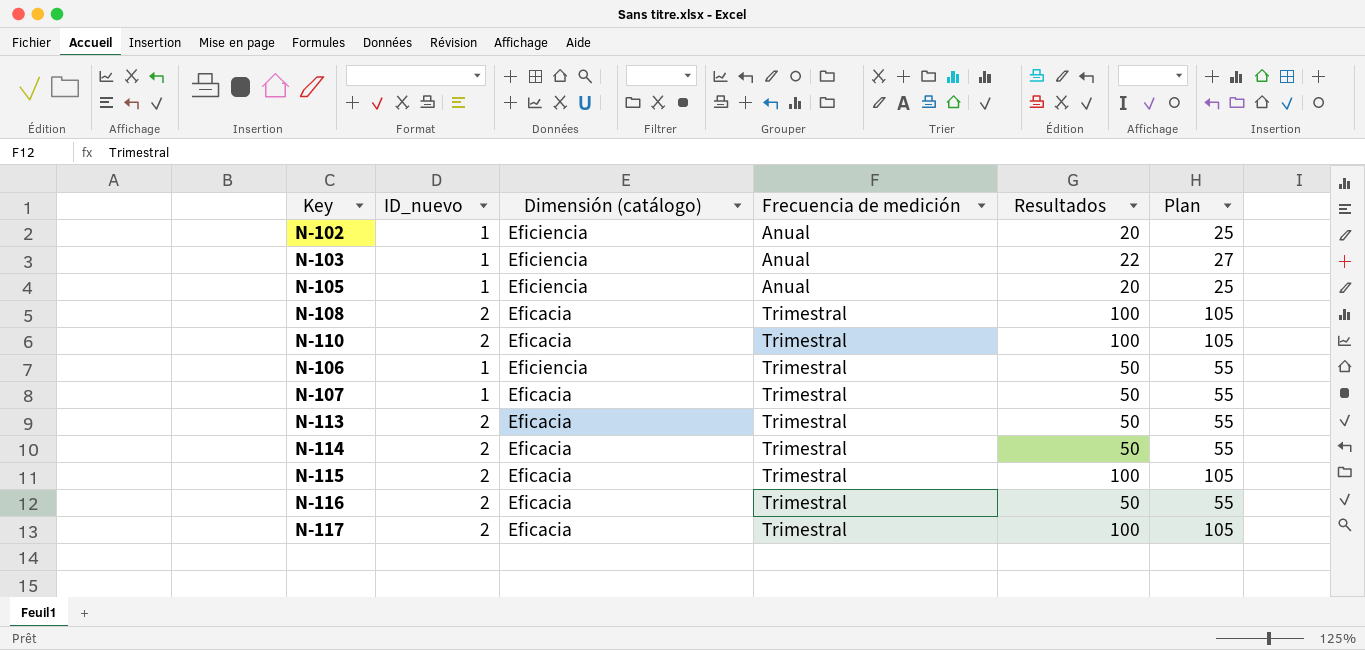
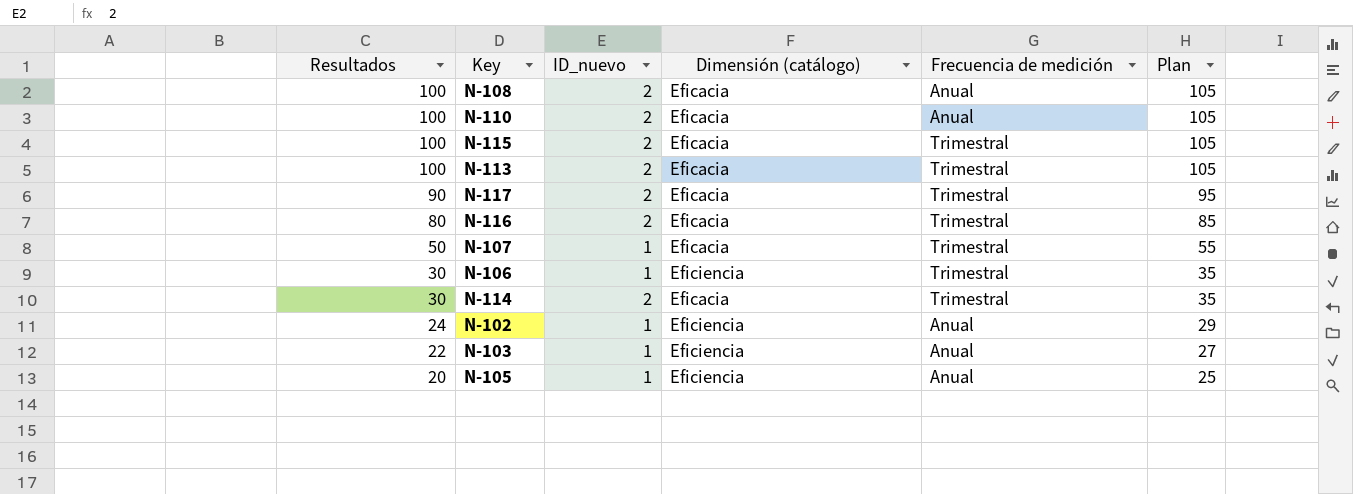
row order: Frecuencia de medición ascending -> Resultados descending
column Resultados | position: 5 -> 1
N-108 | Frecuencia de medición: Trimestral -> Anual
N-110 | Frecuencia de medición: Trimestral -> Anual
N-113 | Resultados: 50 -> 100
N-113 | Plan: 55 -> 105
N-117 | Resultados: 100 -> 90
N-117 | Plan: 105 -> 95
N-116 | Resultados: 50 -> 80
N-116 | Plan: 55 -> 85
N-106 | Resultados: 50 -> 30
N-106 | Plan: 55 -> 35
N-114 | Resultados: 50 -> 30
N-114 | Plan: 55 -> 35
N-102 | Resultados: 20 -> 24
N-102 | Plan: 25 -> 29

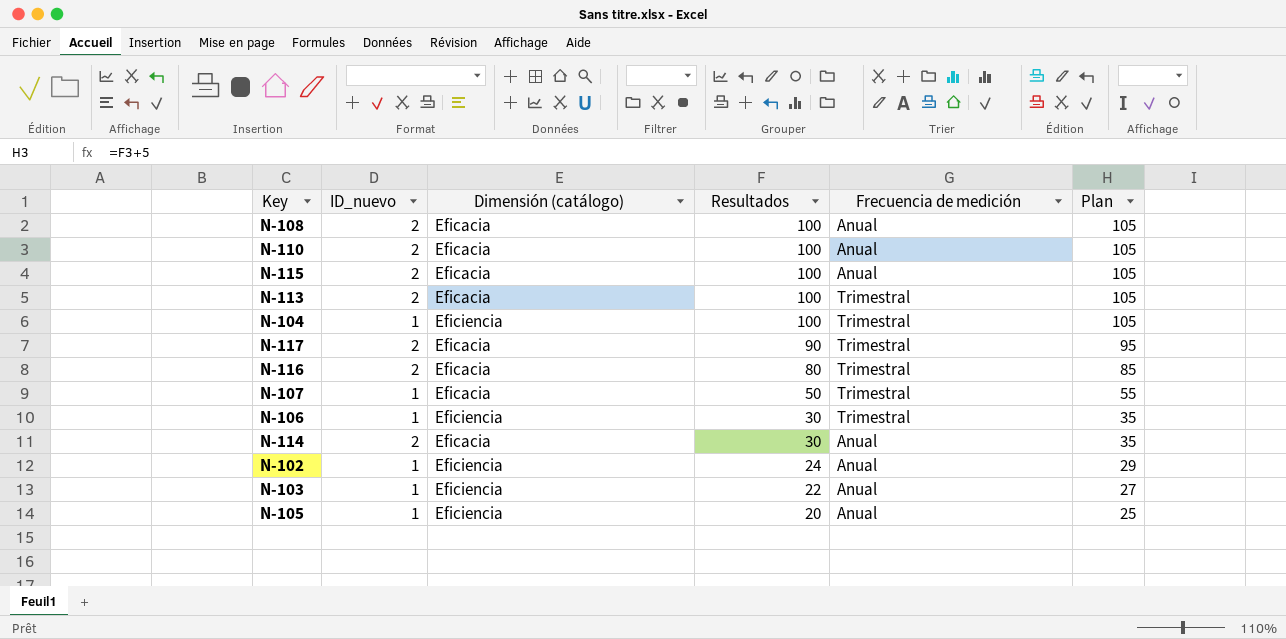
column Resultados | position: 1 -> 4
N-115 | Frecuencia de medición: Trimestral -> Anual
row N-104: none -> 1 | Eficiencia | 100 | Trimestral | 105
N-114 | Frecuencia de medición: Trimestral -> Anual

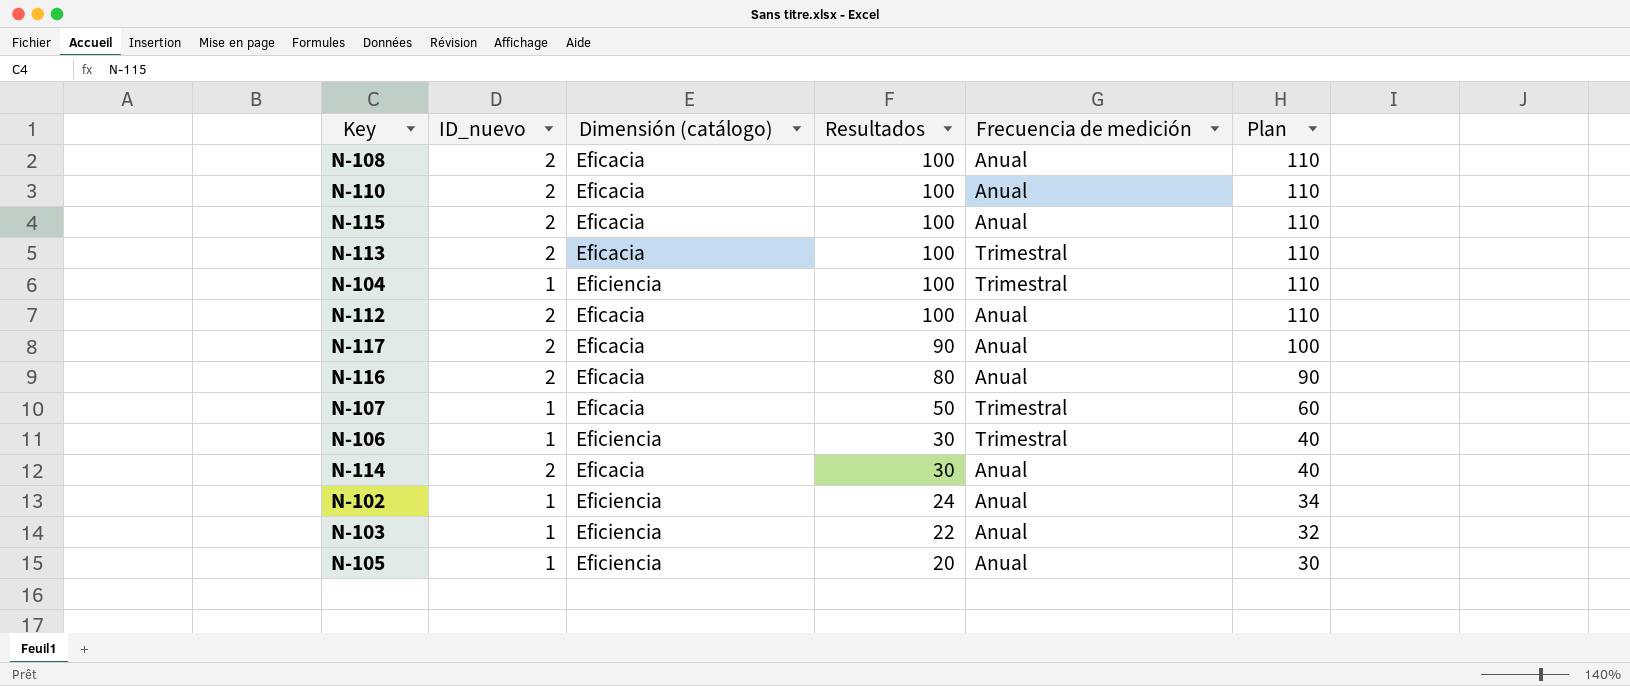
column Plan | formula: [Resultados] + 5 -> [Resultados] + 10
row N-112: none -> 2 | Eficacia | 100 | Anual | 110
N-117 | Frecuencia de medición: Trimestral -> Anual
N-116 | Frecuencia de medición: Trimestral -> Anual

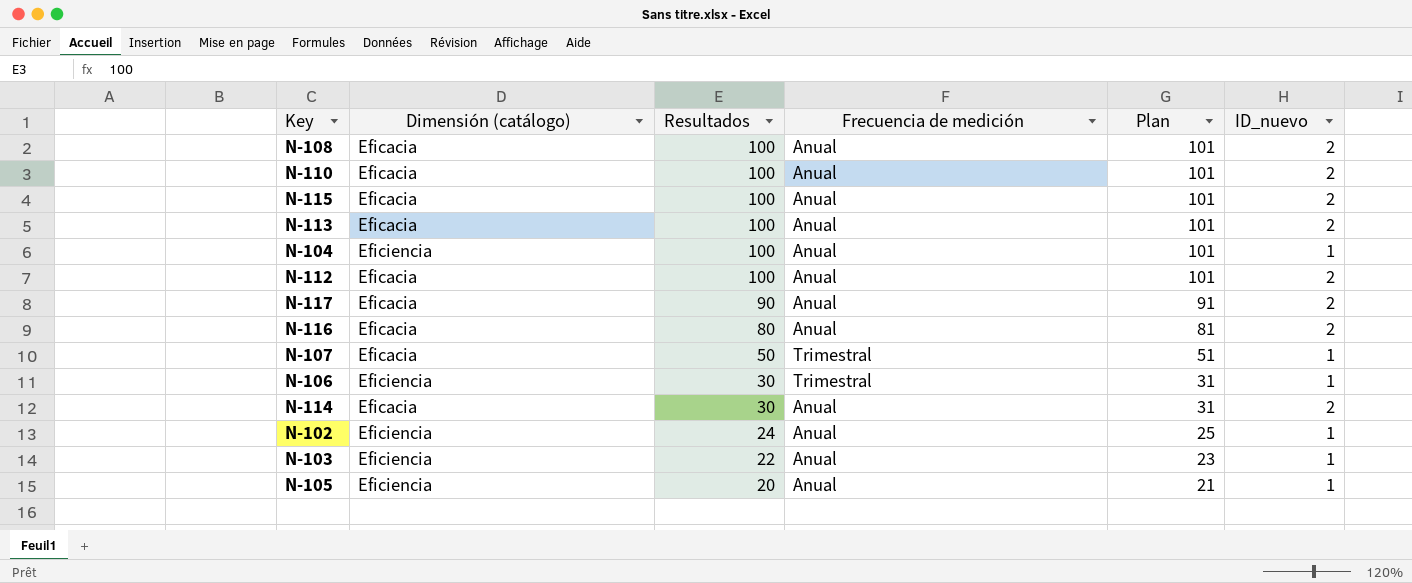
column Plan | formula: [Resultados] + 10 -> [Resultados] + 1
column ID_nuevo | position: 2 -> 6
N-113 | Frecuencia de medición: Trimestral -> Anual
N-104 | Frecuencia de medición: Trimestral -> Anual

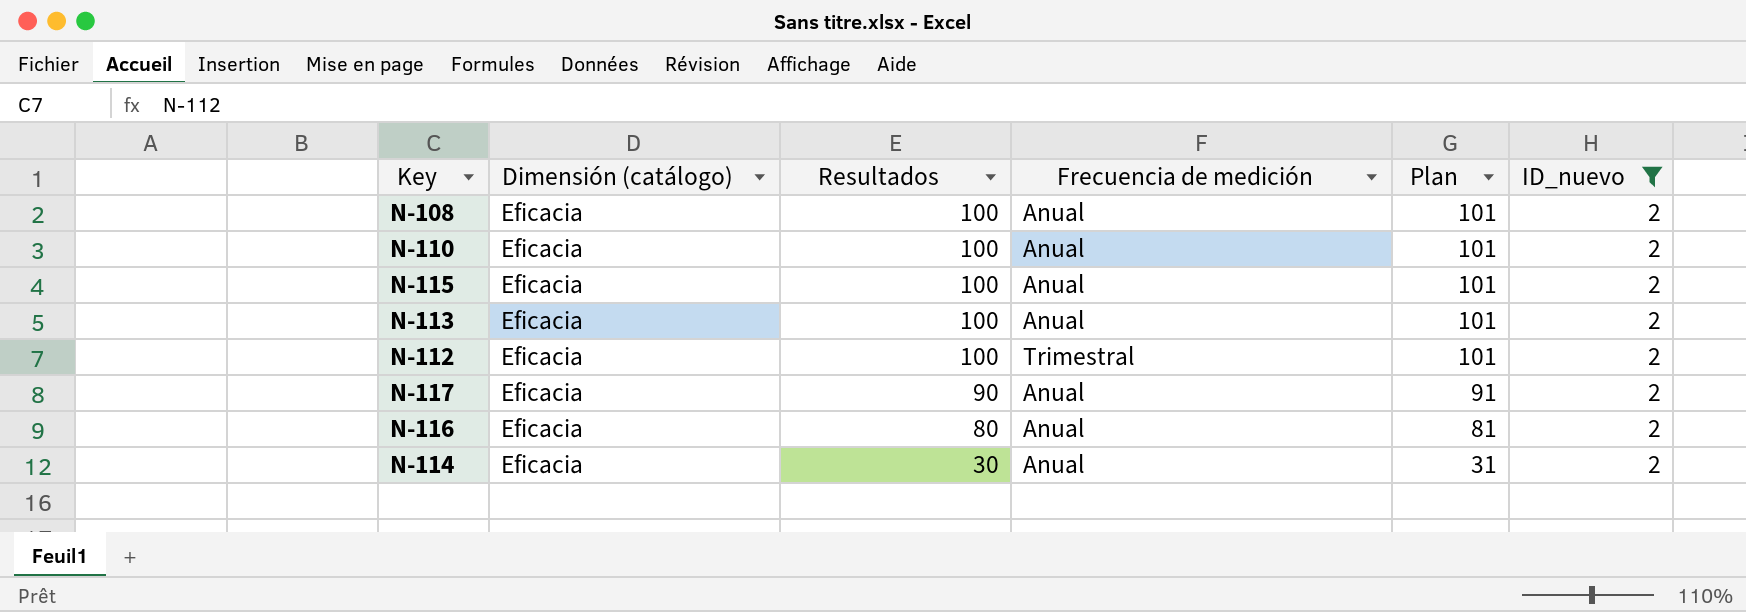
filter: none -> ID_nuevo = 2
N-112 | Frecuencia de medición: Anual -> Trimestral

